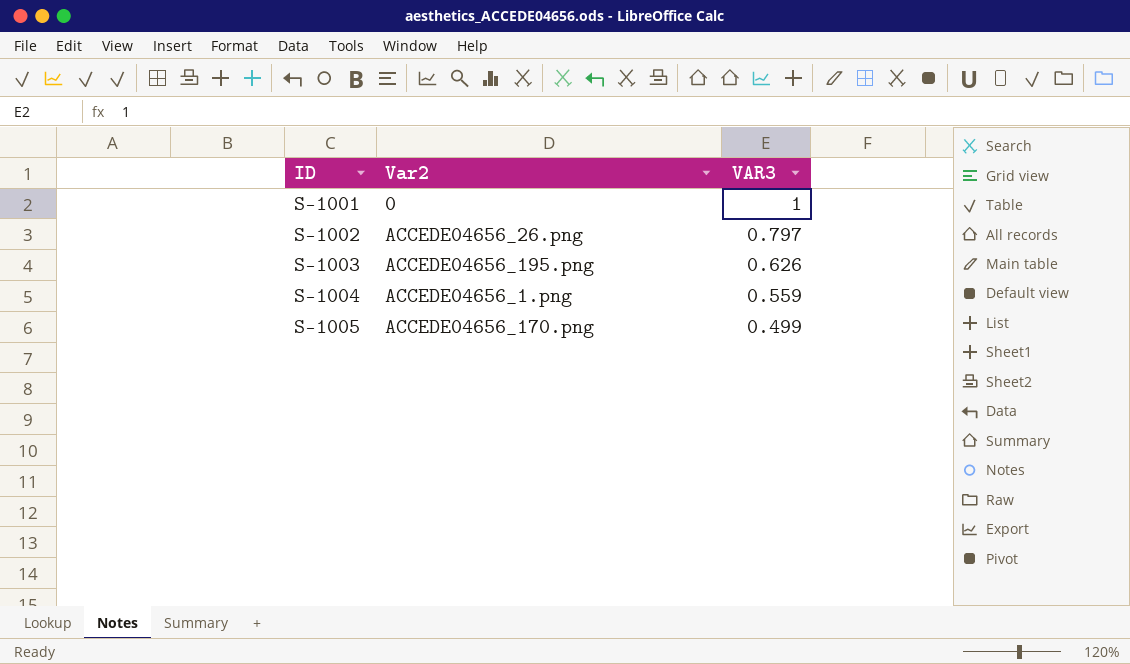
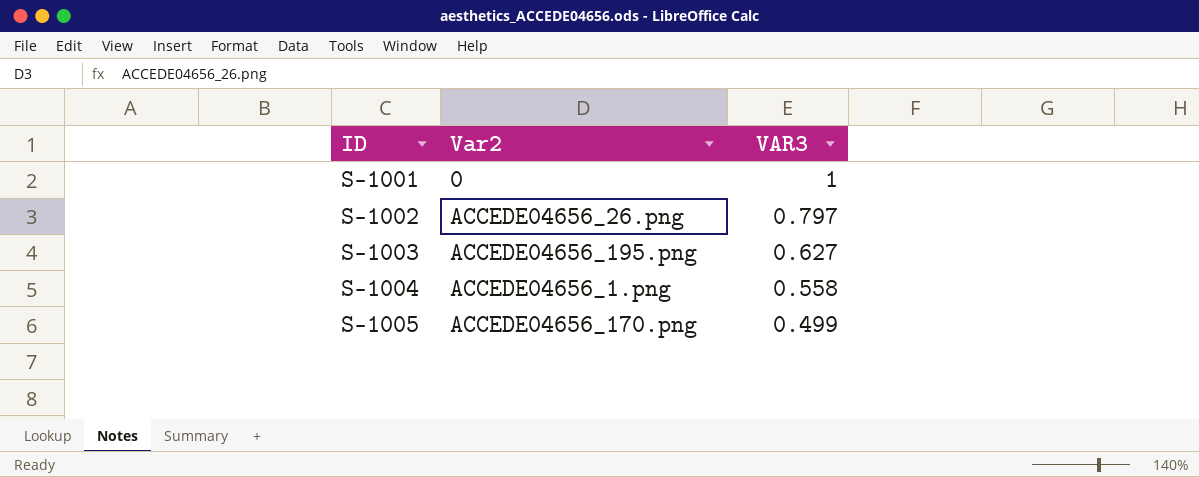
S-1003 | VAR3: 0.626 -> 0.627
S-1004 | VAR3: 0.559 -> 0.558

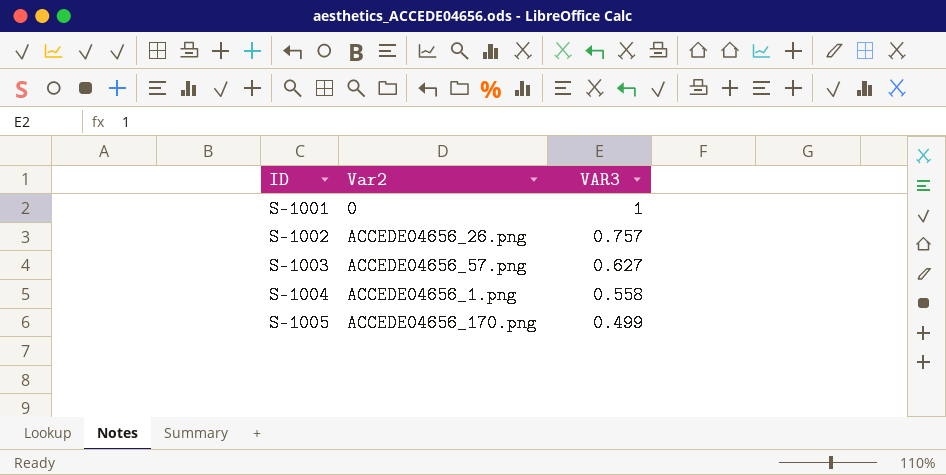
S-1002 | VAR3: 0.797 -> 0.757
S-1003 | Var2: ACCEDE04656_195.png -> ACCEDE04656_57.png

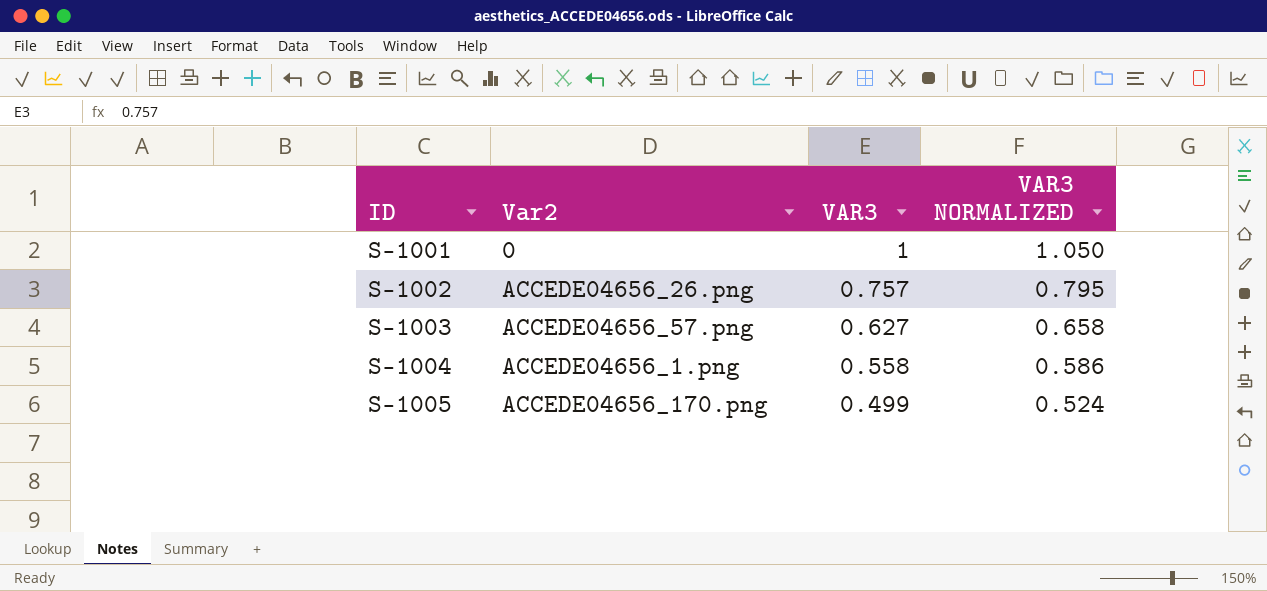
column VAR3 NORMALIZED | formula: none -> [VAR3] * 1.05

